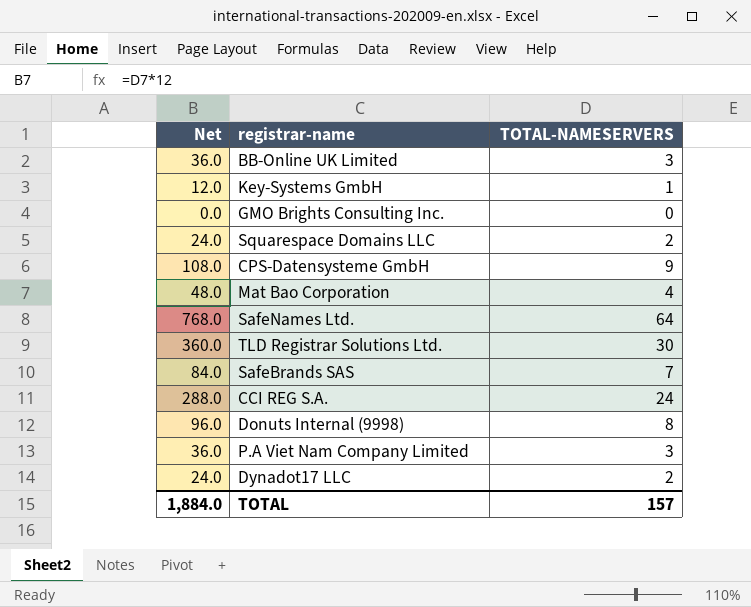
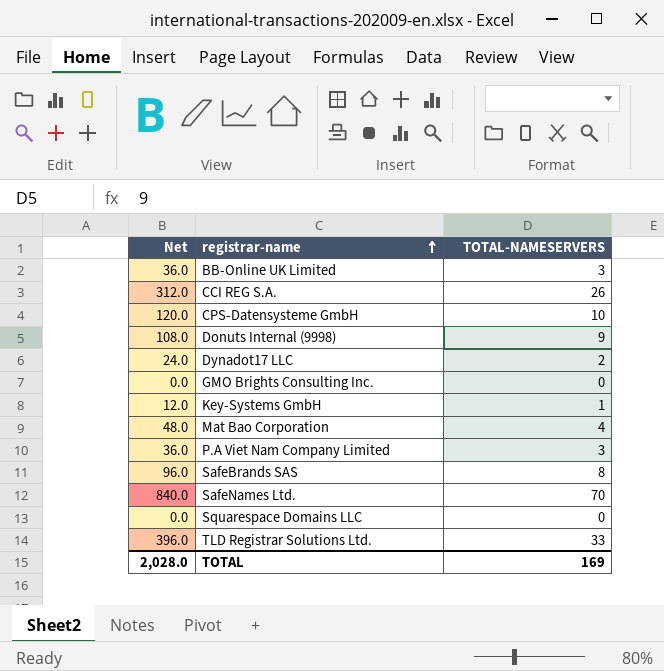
row order: none -> registrar-name ascending
CCI REG S.A. | Net: 288.0 -> 312.0
CCI REG S.A. | TOTAL-NAMESERVERS: 24 -> 26
CPS-Datensysteme GmbH | Net: 108.0 -> 120.0
CPS-Datensysteme GmbH | TOTAL-NAMESERVERS: 9 -> 10
Donuts Internal (9998) | Net: 96.0 -> 108.0
Donuts Internal (9998) | TOTAL-NAMESERVERS: 8 -> 9
SafeBrands SAS | Net: 84.0 -> 96.0
SafeBrands SAS | TOTAL-NAMESERVERS: 7 -> 8
SafeNames Ltd. | Net: 768.0 -> 840.0
SafeNames Ltd. | TOTAL-NAMESERVERS: 64 -> 70
Squarespace Domains LLC | Net: 24.0 -> 0.0
Squarespace Domains LLC | TOTAL-NAMESERVERS: 2 -> 0
TLD Registrar Solutions Ltd. | Net: 360.0 -> 396.0
TLD Registrar Solutions Ltd. | TOTAL-NAMESERVERS: 30 -> 33
TOTAL | Net: 1,884.0 -> 2,028.0
TOTAL | TOTAL-NAMESERVERS: 157 -> 169

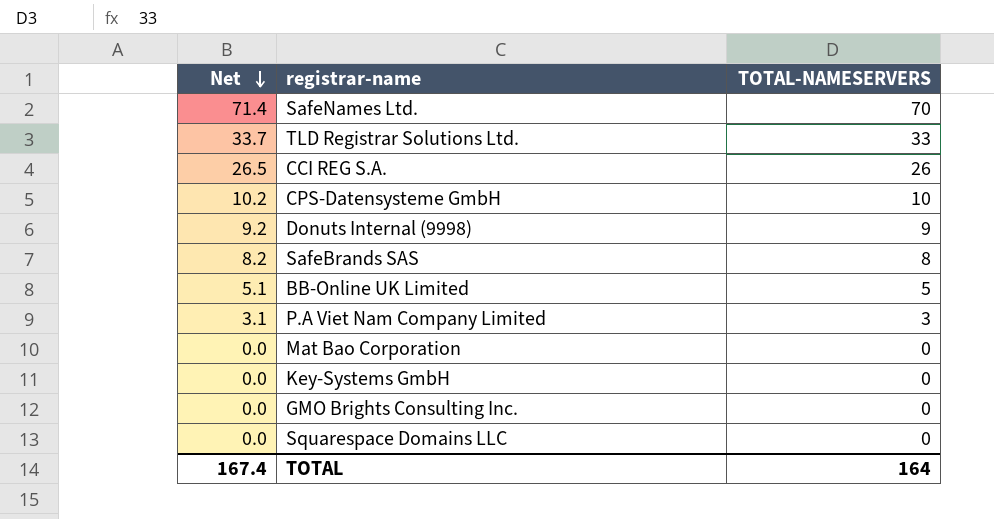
row order: registrar-name ascending -> Net descending
column Net | formula: [TOTAL-NAMESERVERS] * 12 -> [TOTAL-NAMESERVERS] * 1.02
row Dynadot17 LLC: 24.0 | 2 -> none
BB-Online UK Limited | TOTAL-NAMESERVERS: 3 -> 5
Mat Bao Corporation | TOTAL-NAMESERVERS: 4 -> 0
Key-Systems GmbH | TOTAL-NAMESERVERS: 1 -> 0
TOTAL | Net: 2,028.0 -> 167.4
TOTAL | TOTAL-NAMESERVERS: 169 -> 164

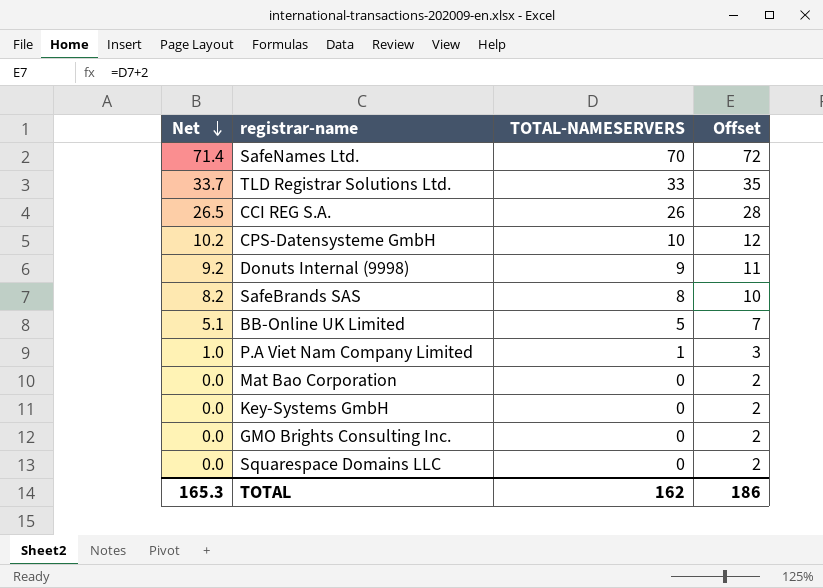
column Offset | formula: none -> [TOTAL-NAMESERVERS] + 2
P.A Viet Nam Company Limited | Net: 3.1 -> 1.0
P.A Viet Nam Company Limited | TOTAL-NAMESERVERS: 3 -> 1
TOTAL | Net: 167.4 -> 165.3
TOTAL | TOTAL-NAMESERVERS: 164 -> 162

